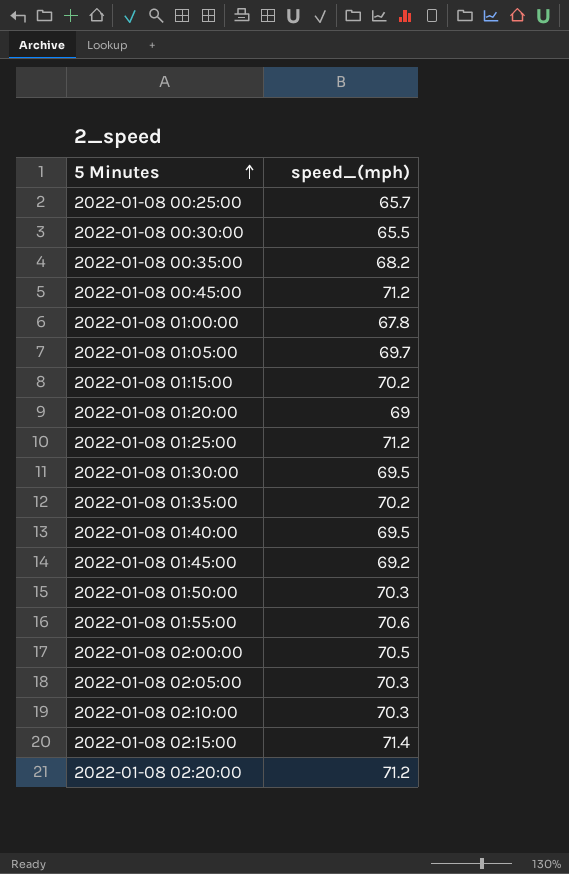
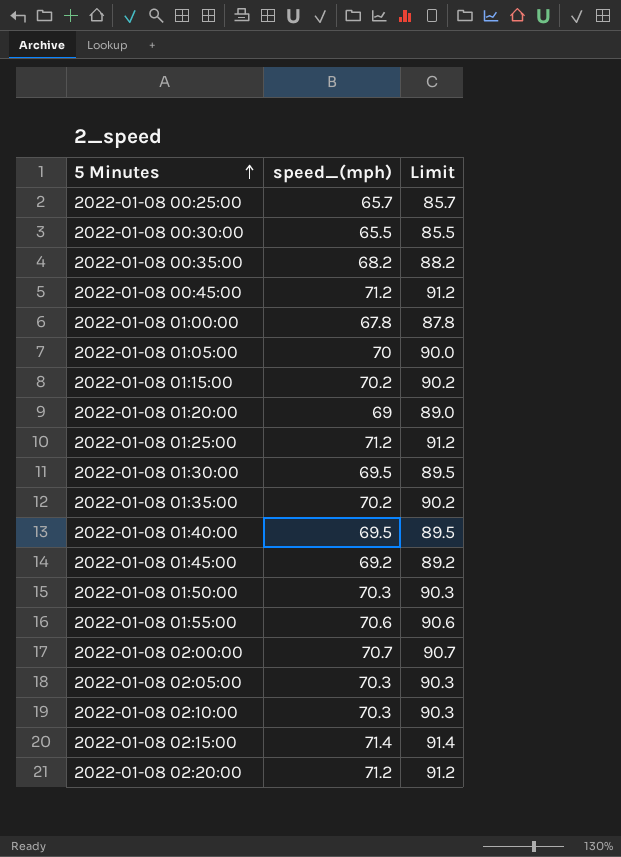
column Limit | formula: none -> [speed_(mph)] + 20
2022-01-08 01:05:00 | speed_(mph): 69.7 -> 70
2022-01-08 02:00:00 | speed_(mph): 70.5 -> 70.7

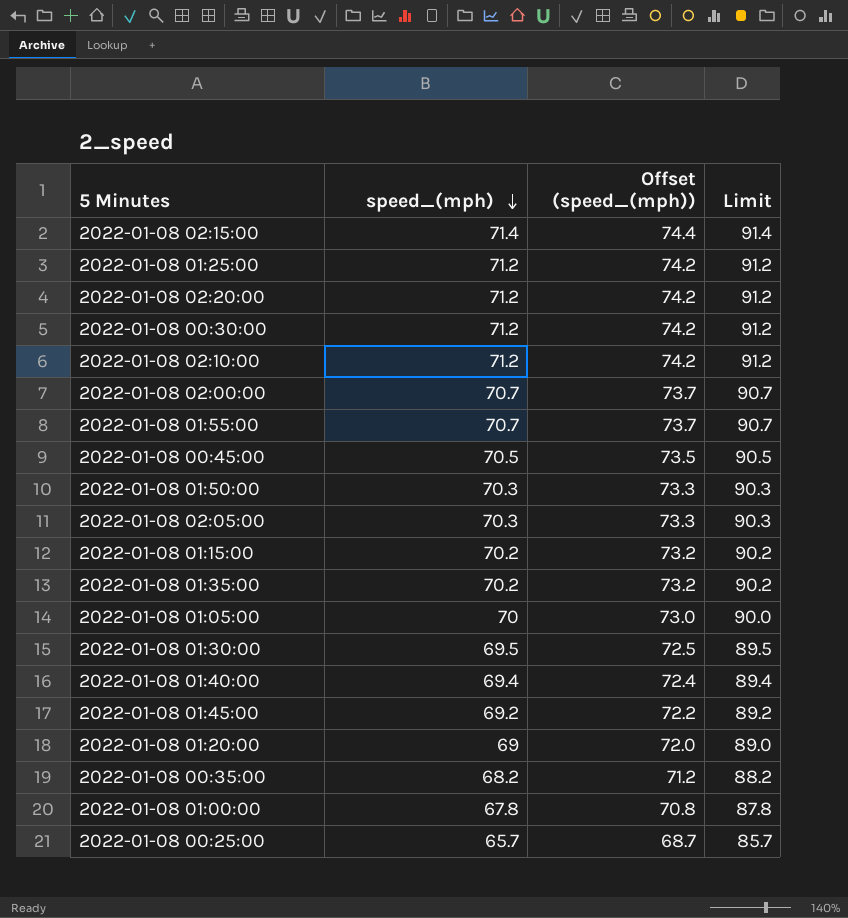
row order: 5 Minutes ascending -> speed_(mph) descending
column Offset (speed_(mph)) | formula: none -> [speed_(mph)] + 3
2022-01-08 00:30:00 | speed_(mph): 65.5 -> 71.2
2022-01-08 00:30:00 | Limit: 85.5 -> 91.2
2022-01-08 02:10:00 | speed_(mph): 70.3 -> 71.2
2022-01-08 02:10:00 | Limit: 90.3 -> 91.2
2022-01-08 01:55:00 | speed_(mph): 70.6 -> 70.7
2022-01-08 01:55:00 | Limit: 90.6 -> 90.7
2022-01-08 00:45:00 | speed_(mph): 71.2 -> 70.5
2022-01-08 00:45:00 | Limit: 91.2 -> 90.5
2022-01-08 01:40:00 | speed_(mph): 69.5 -> 69.4
2022-01-08 01:40:00 | Limit: 89.5 -> 89.4

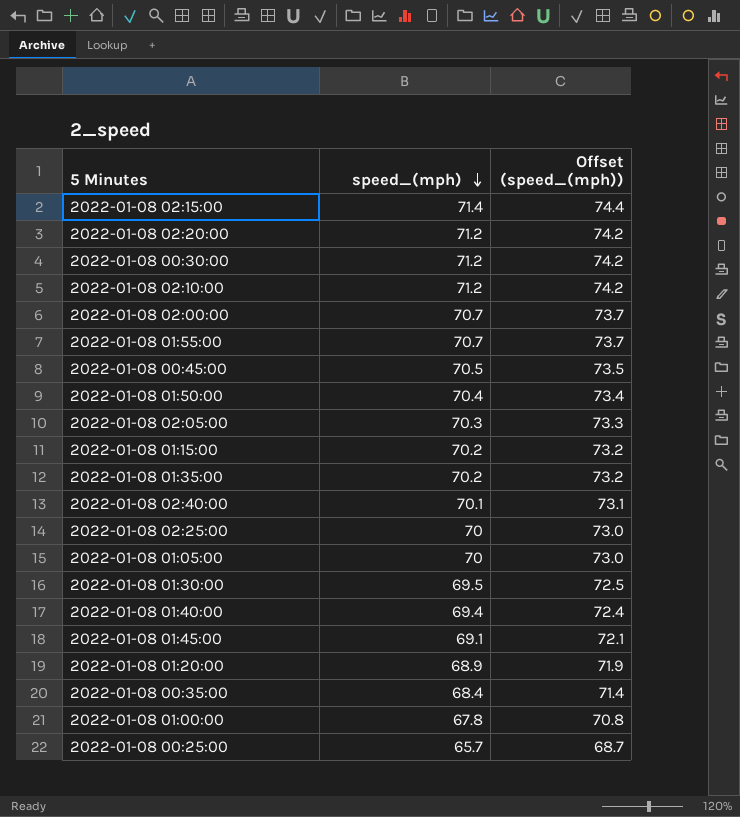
column Limit | formula: [speed_(mph)] + 20 -> none
row 2022-01-08 01:25:00: 71.2 | 74.2 | 91.2 -> none
2022-01-08 01:50:00 | speed_(mph): 70.3 -> 70.4
2022-01-08 01:50:00 | Offset (speed_(mph)): 73.3 -> 73.4
row 2022-01-08 02:40:00: none -> 70.1 | 73.1
row 2022-01-08 02:25:00: none -> 70 | 73.0
2022-01-08 01:45:00 | speed_(mph): 69.2 -> 69.1
2022-01-08 01:45:00 | Offset (speed_(mph)): 72.2 -> 72.1
2022-01-08 01:20:00 | speed_(mph): 69 -> 68.9
2022-01-08 01:20:00 | Offset (speed_(mph)): 72.0 -> 71.9
2022-01-08 00:35:00 | speed_(mph): 68.2 -> 68.4
2022-01-08 00:35:00 | Offset (speed_(mph)): 71.2 -> 71.4

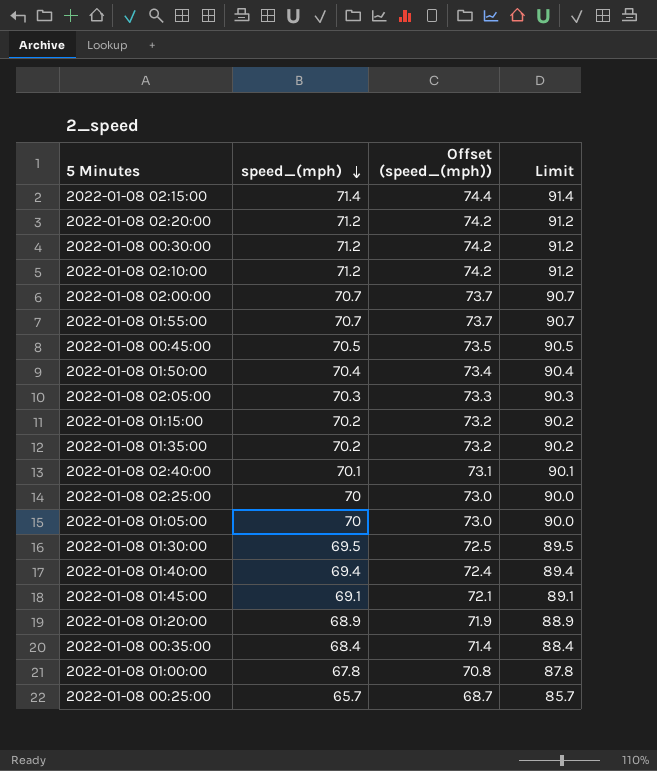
column Limit | formula: none -> [speed_(mph)] + 20

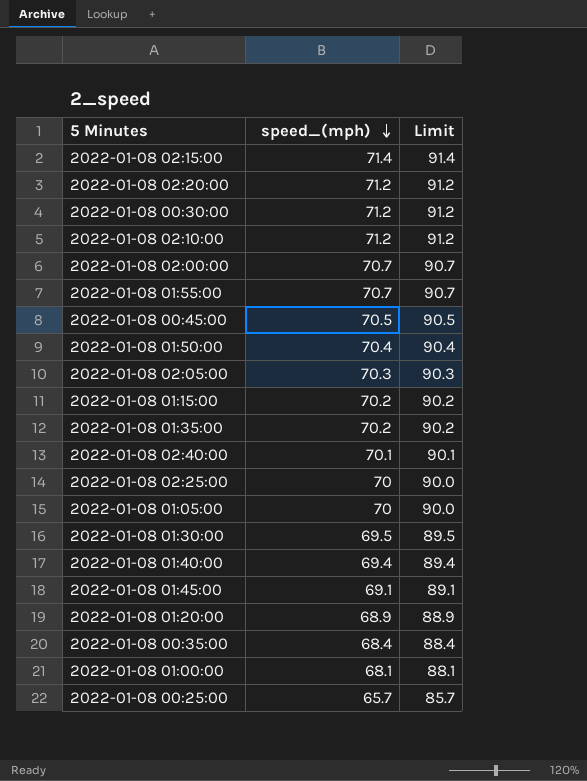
column Offset (speed_(mph)) | formula: [speed_(mph)] + 3 -> none
2022-01-08 01:00:00 | speed_(mph): 67.8 -> 68.1
2022-01-08 01:00:00 | Limit: 87.8 -> 88.1

